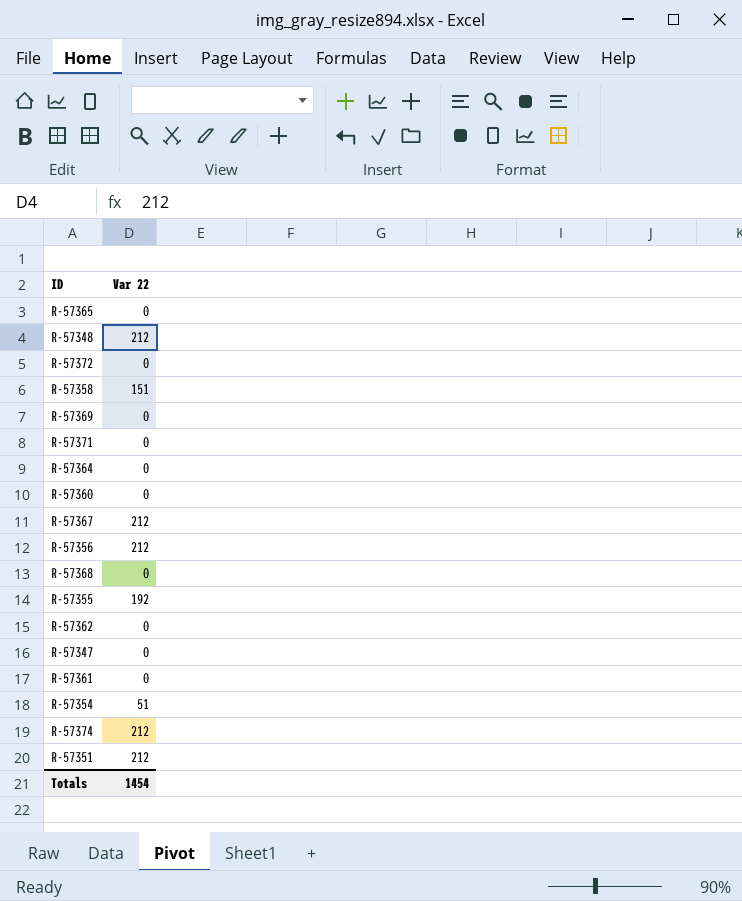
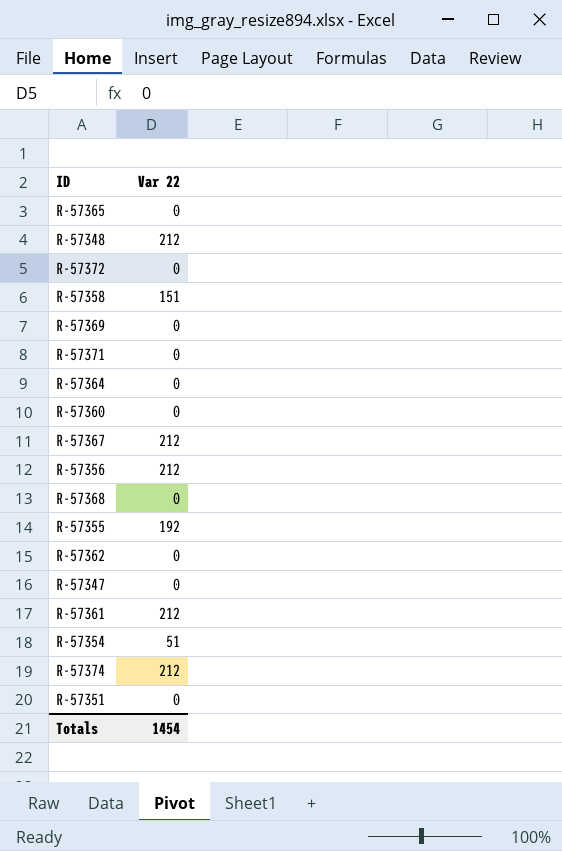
R-57361 | Var 22: 0 -> 212
R-57351 | Var 22: 212 -> 0

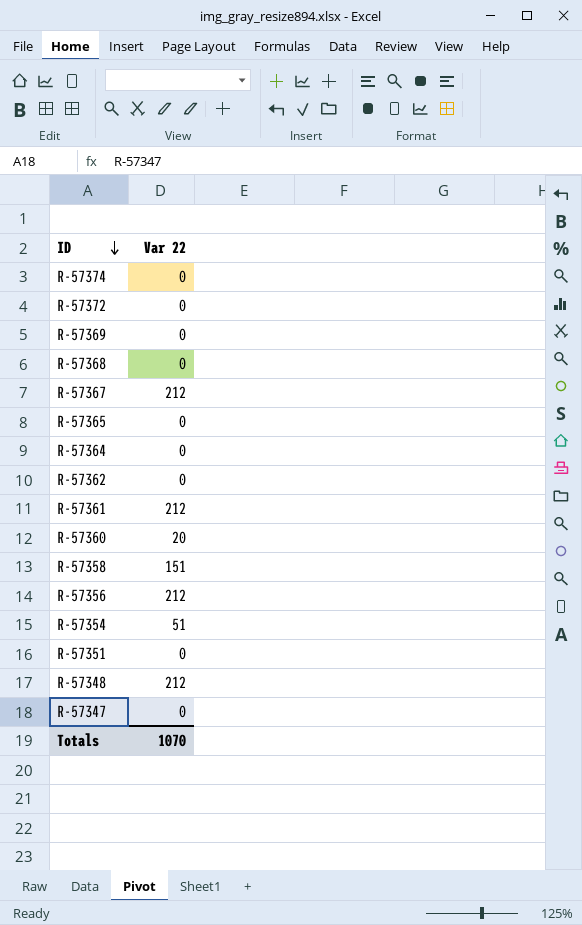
row order: none -> ID descending
row R-57371: 0 -> none
row R-57355: 192 -> none
R-57374 | Var 22: 212 -> 0
R-57360 | Var 22: 0 -> 20
Totals | Var 22: 1454 -> 1070

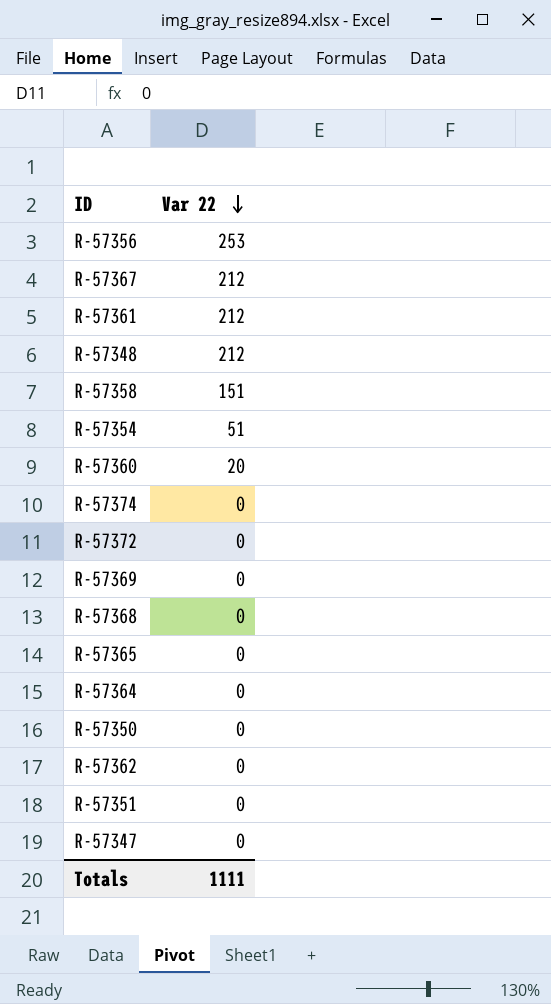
row order: ID descending -> Var 22 descending
R-57356 | Var 22: 212 -> 253
row R-57350: none -> 0
Totals | Var 22: 1070 -> 1111

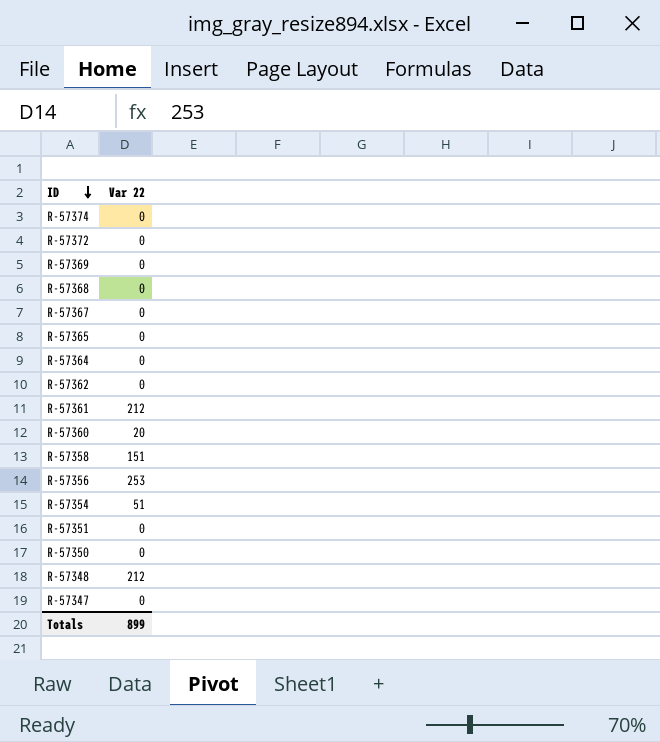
row order: Var 22 descending -> ID descending
R-57367 | Var 22: 212 -> 0
Totals | Var 22: 1111 -> 899

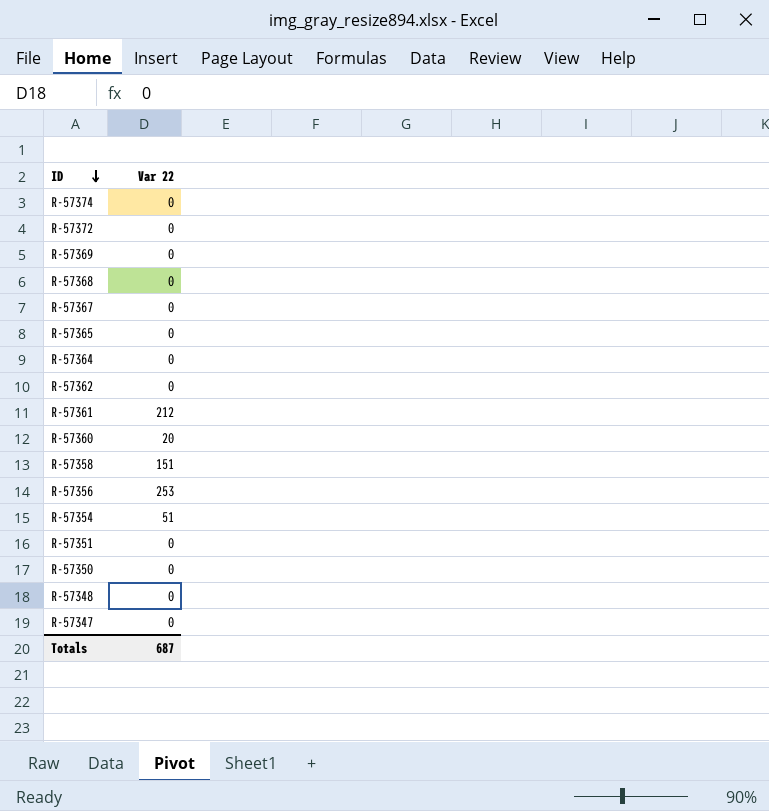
R-57348 | Var 22: 212 -> 0
Totals | Var 22: 899 -> 687

